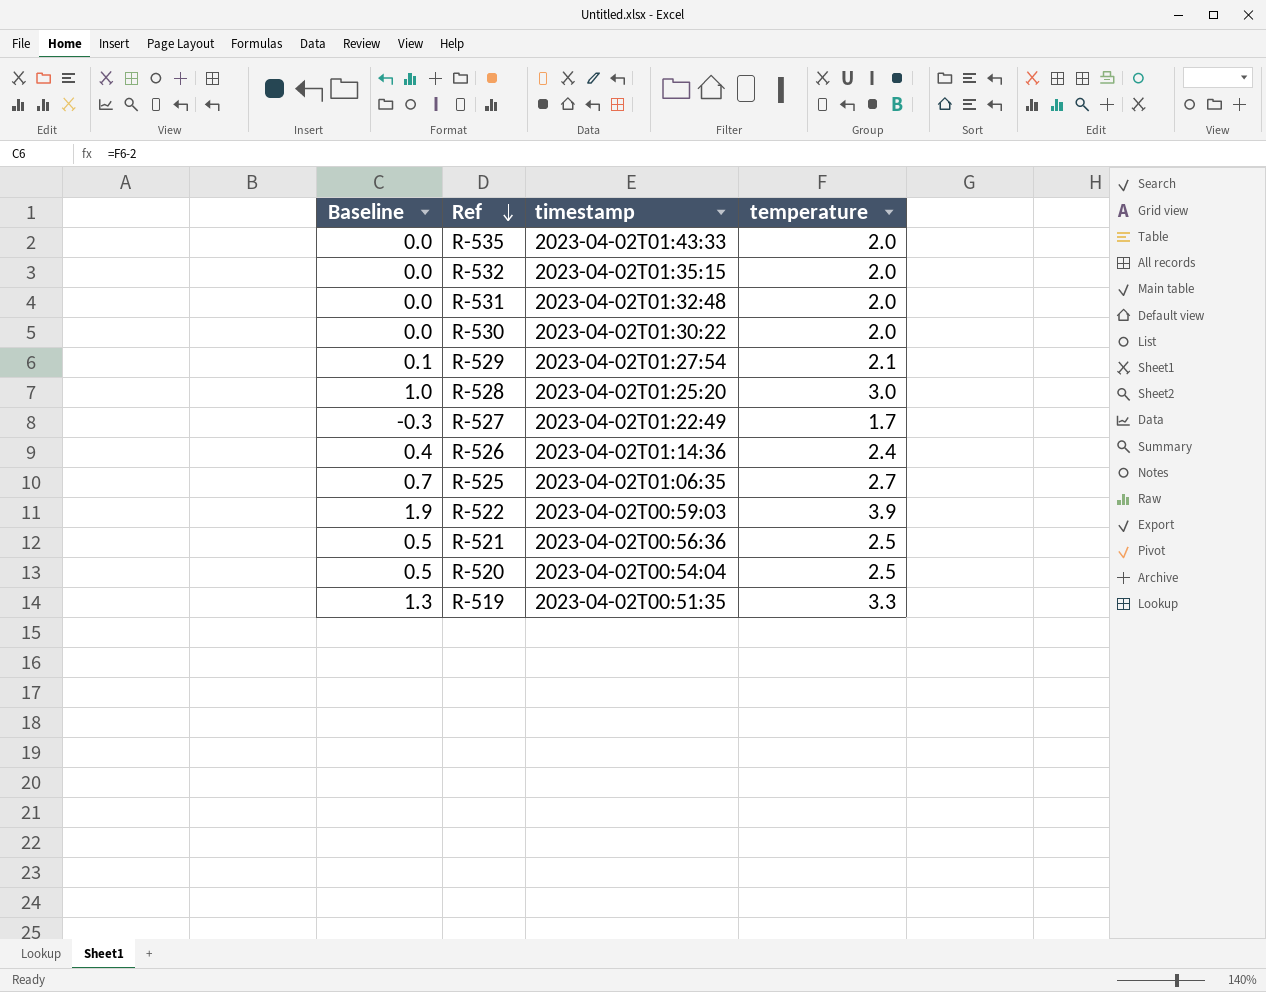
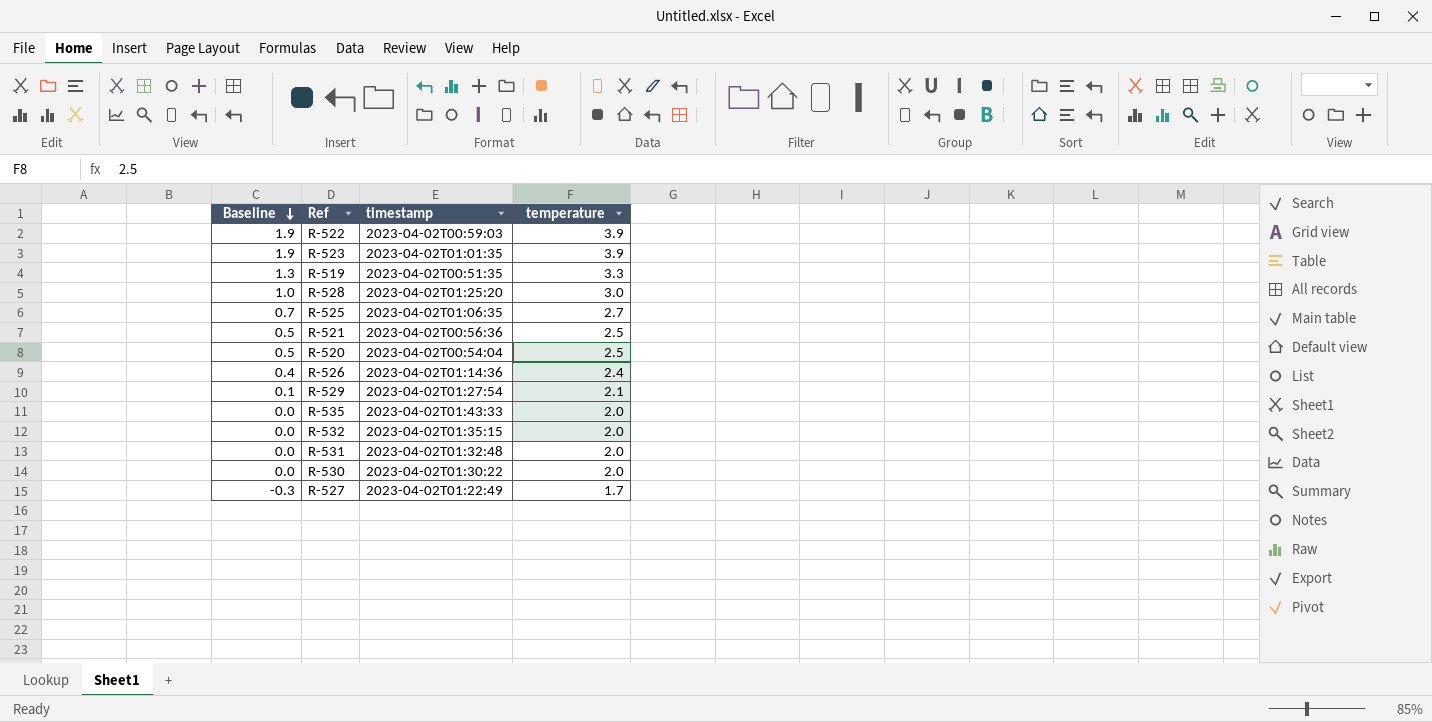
row order: Ref descending -> Baseline descending
row R-523: none -> 1.9 | 2023-04-02T01:01:35 | 3.9

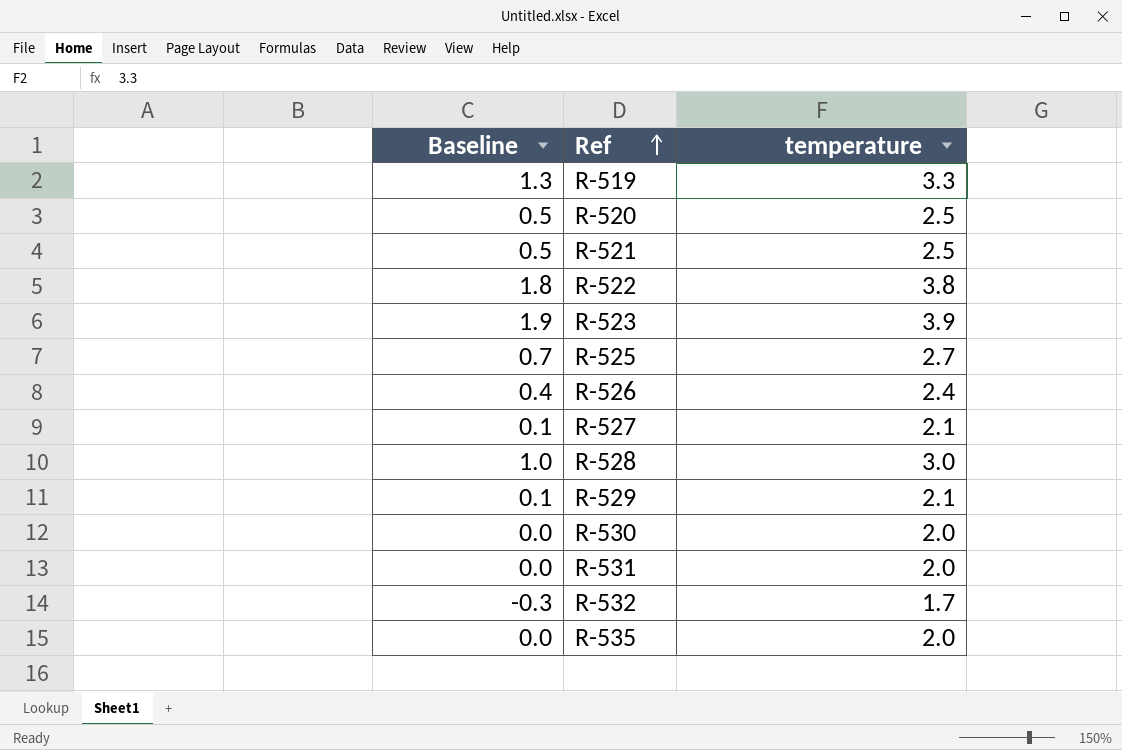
row order: Baseline descending -> Ref ascending
column timestamp | position: 3 -> none
R-522 | Baseline: 1.9 -> 1.8
R-522 | temperature: 3.9 -> 3.8
R-527 | Baseline: -0.3 -> 0.1
R-527 | temperature: 1.7 -> 2.1
R-532 | Baseline: 0.0 -> -0.3
R-532 | temperature: 2.0 -> 1.7

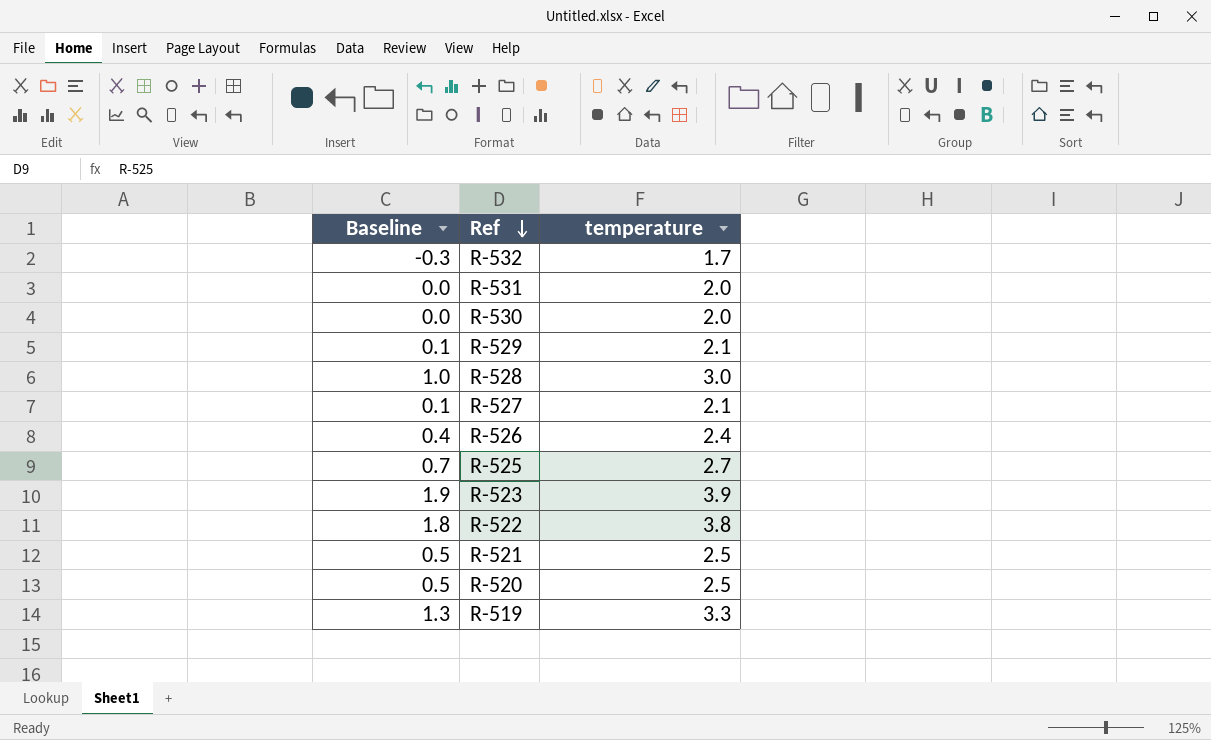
row order: Ref ascending -> Ref descending
row R-535: 0.0 | 2.0 -> none

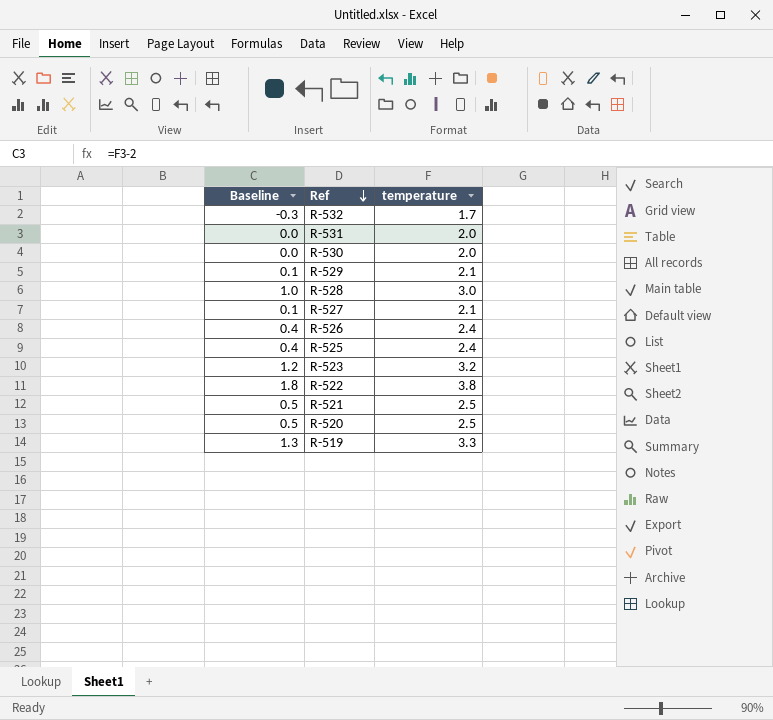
R-525 | Baseline: 0.7 -> 0.4
R-525 | temperature: 2.7 -> 2.4
R-523 | Baseline: 1.9 -> 1.2
R-523 | temperature: 3.9 -> 3.2

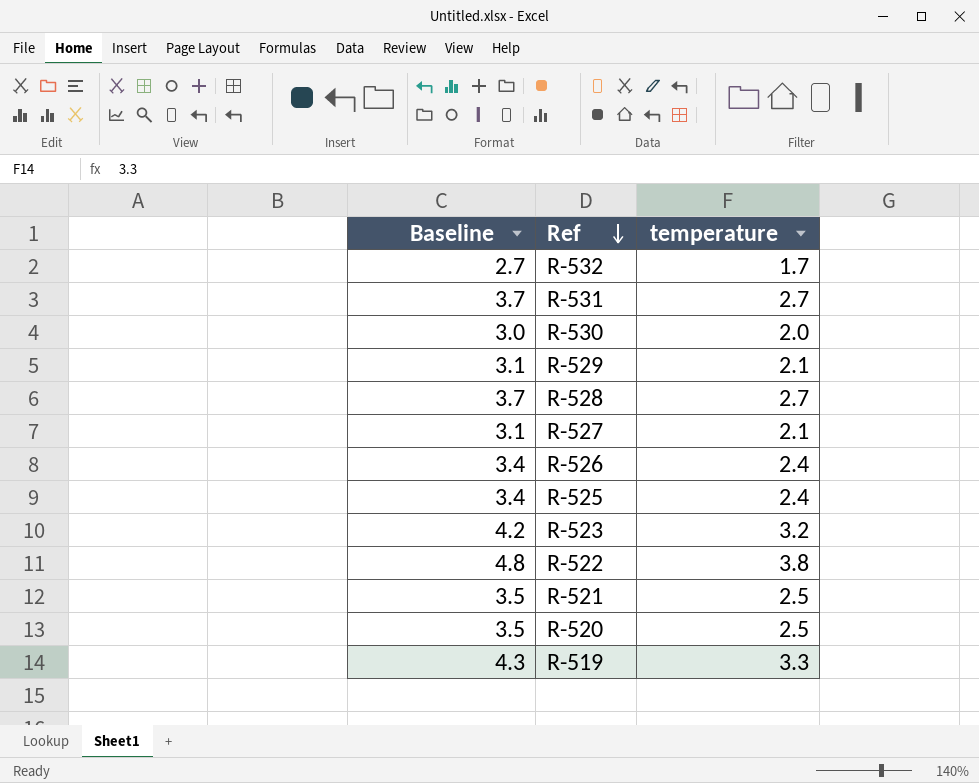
column Baseline | formula: [temperature] - 2 -> [temperature] + 1
R-531 | temperature: 2.0 -> 2.7
R-528 | temperature: 3.0 -> 2.7

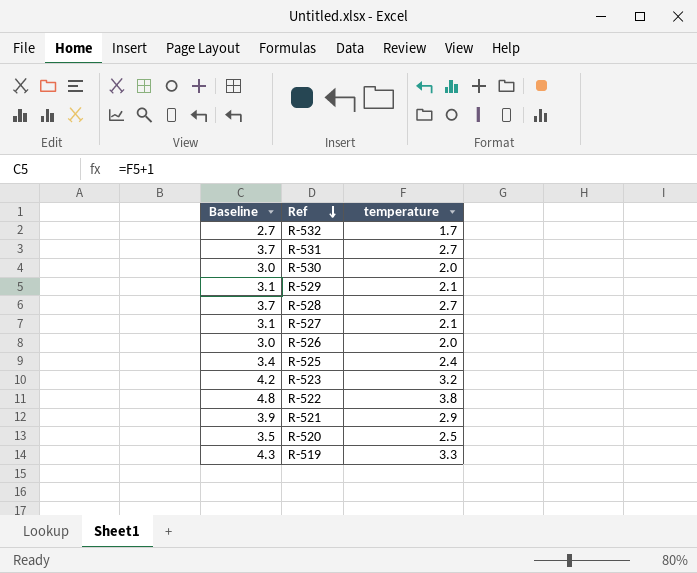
R-526 | Baseline: 3.4 -> 3.0
R-526 | temperature: 2.4 -> 2.0
R-521 | Baseline: 3.5 -> 3.9
R-521 | temperature: 2.5 -> 2.9

